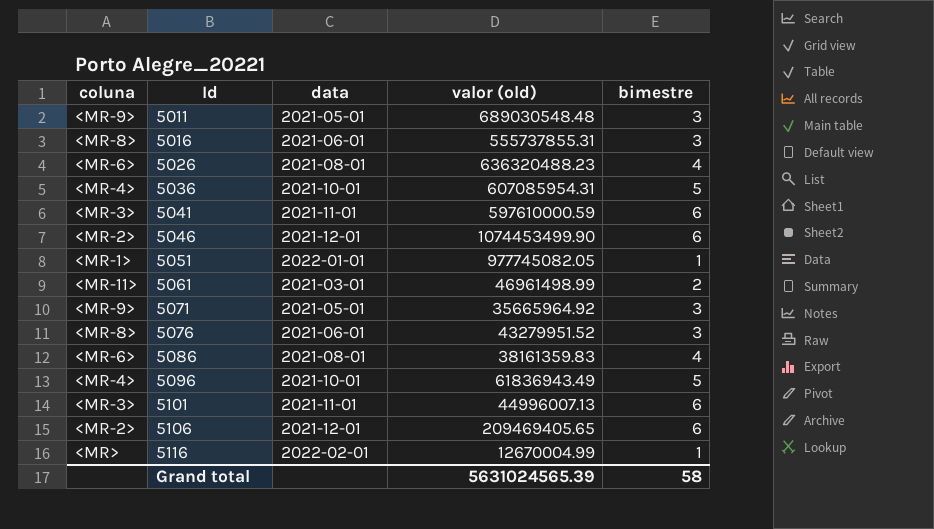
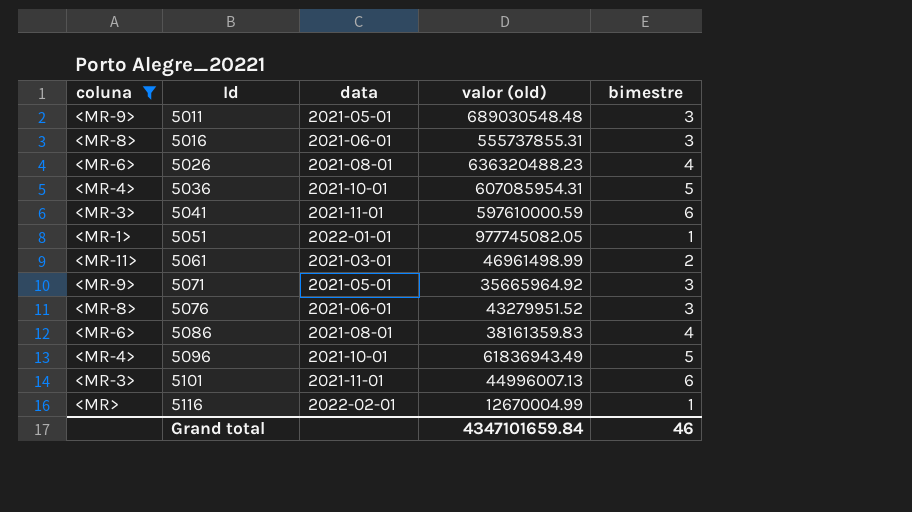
filter: none -> coluna != <MR-2>
Grand total | valor (old): 5631024565.39 -> 4347101659.84
Grand total | bimestre: 58 -> 46

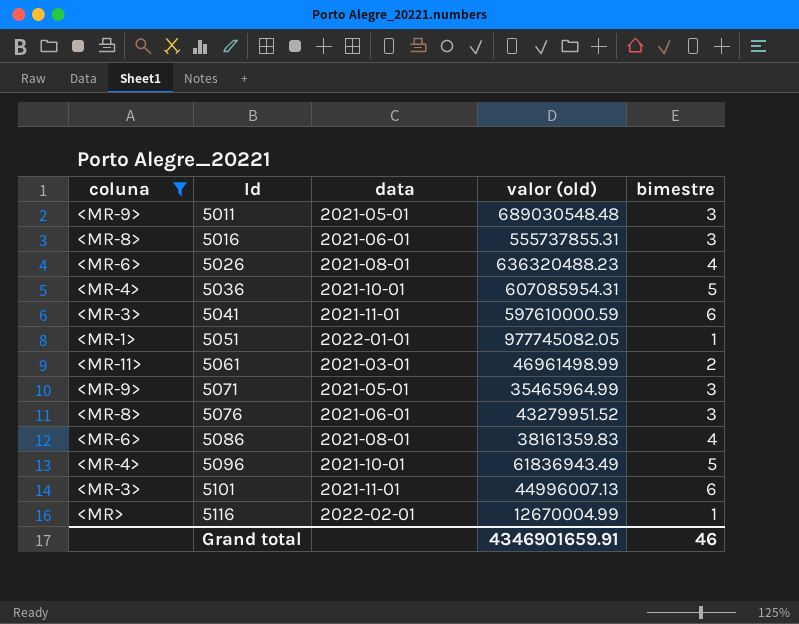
5071 | valor (old): 35665964.92 -> 35465964.99
Grand total | valor (old): 4347101659.84 -> 4346901659.91

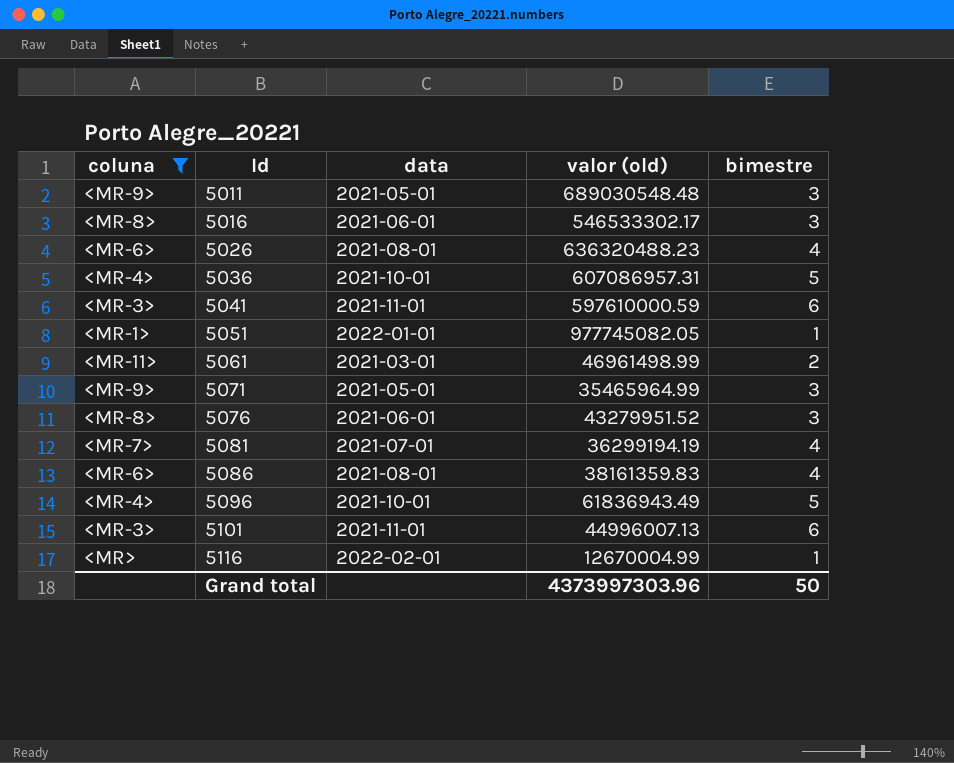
5016 | valor (old): 555737855.31 -> 546533302.17
5036 | valor (old): 607085954.31 -> 607086957.31
row 5081: none -> <MR-7> | 2021-07-01 | 36299194.19 | 4
Grand total | valor (old): 4346901659.91 -> 4373997303.96
Grand total | bimestre: 46 -> 50

